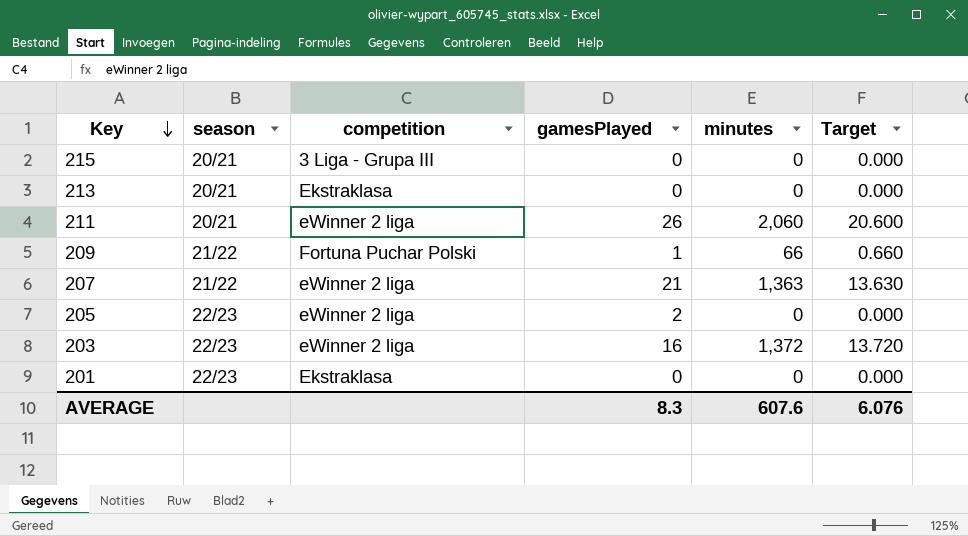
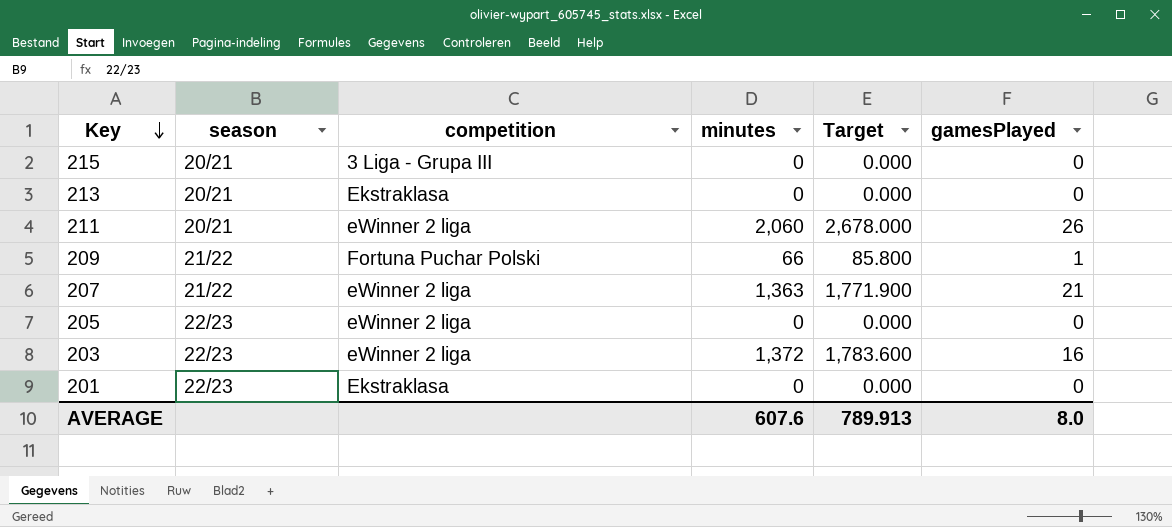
column Target | formula: [minutes] * 0.01 -> [minutes] * 1.3
column gamesPlayed | position: 4 -> 6
205 | gamesPlayed: 2 -> 0
AVERAGE | Target: 6.076 -> 789.913
AVERAGE | gamesPlayed: 8.3 -> 8.0

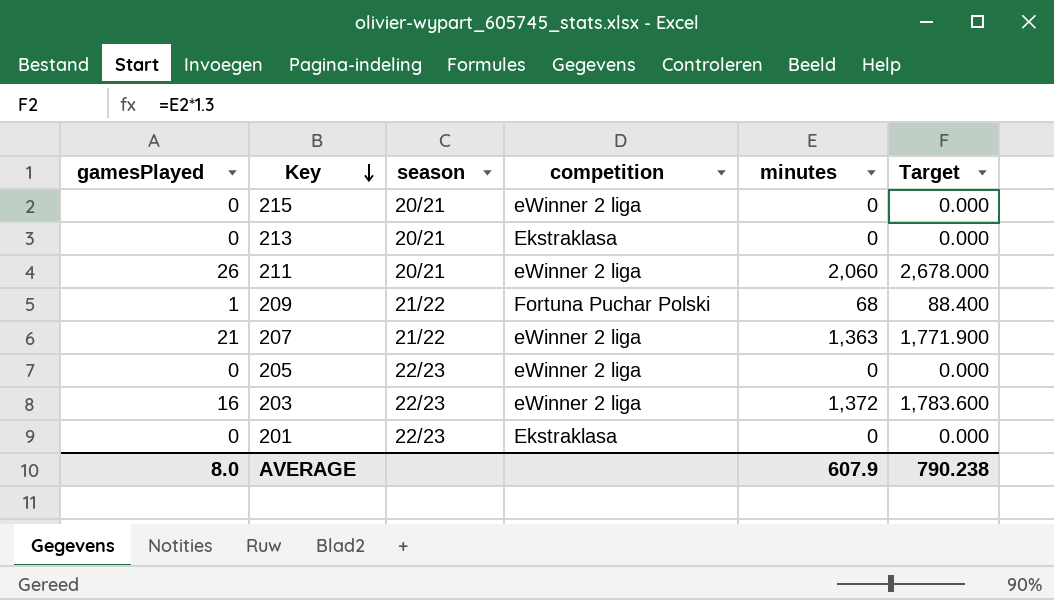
column gamesPlayed | position: 6 -> 1
215 | competition: 3 Liga - Grupa III -> eWinner 2 liga
209 | minutes: 66 -> 68
209 | Target: 85.800 -> 88.400
AVERAGE | minutes: 607.6 -> 607.9
AVERAGE | Target: 789.913 -> 790.238

